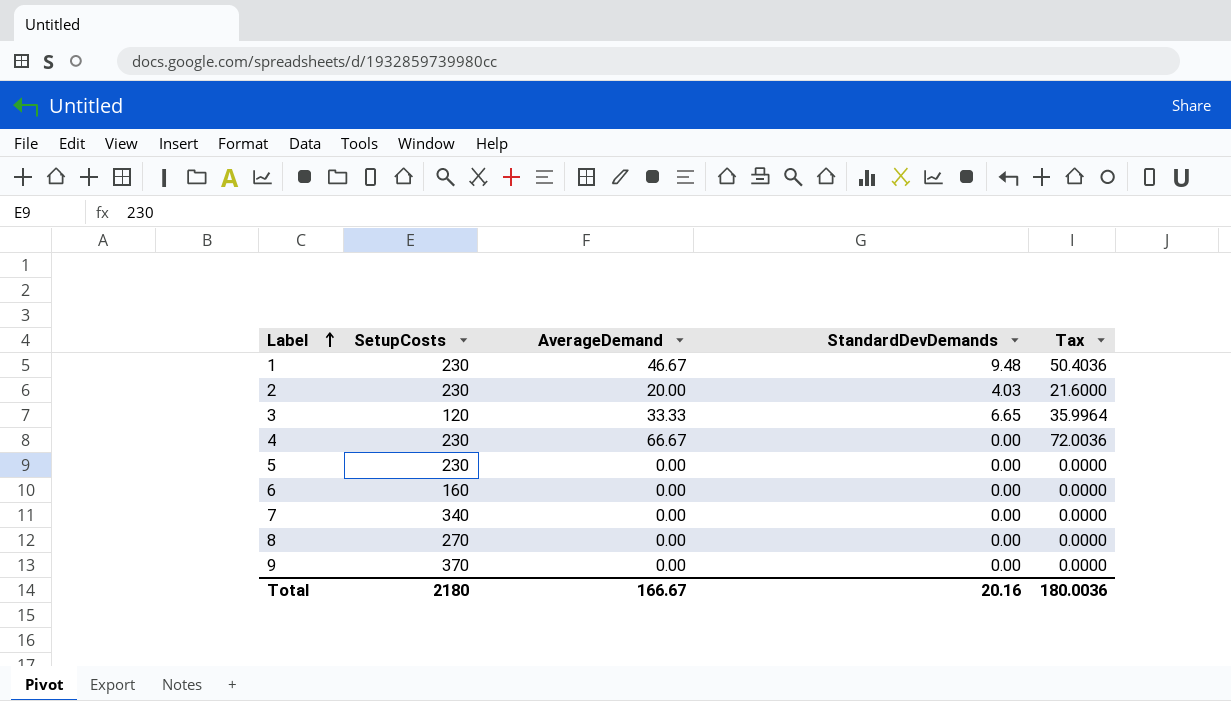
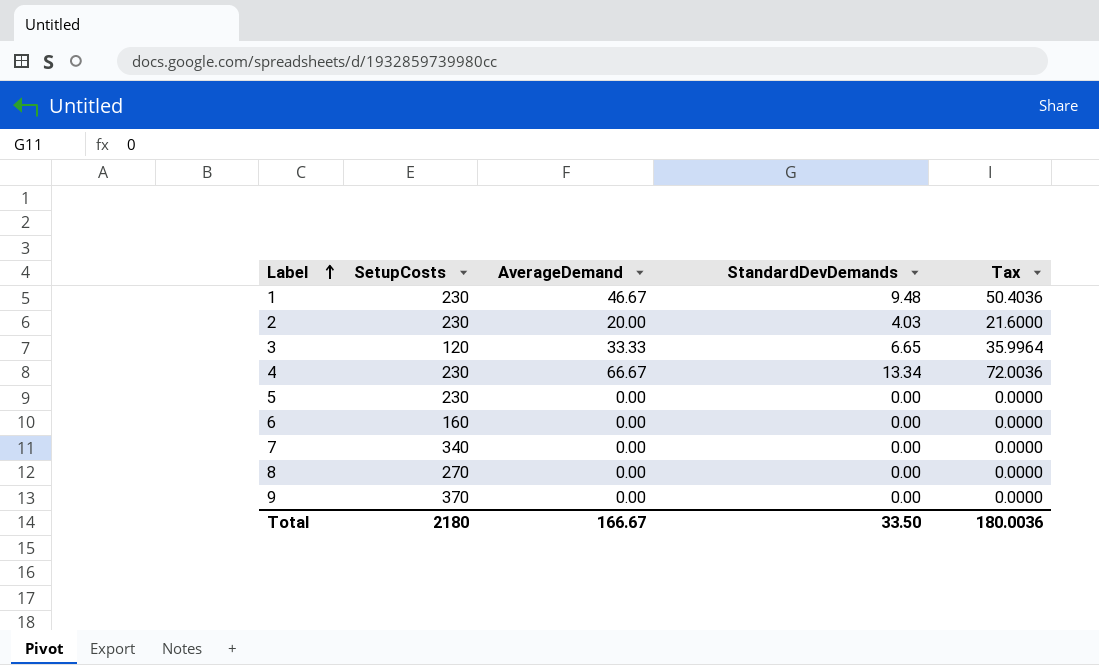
4 | StandardDevDemands: 0.00 -> 13.34
Total | StandardDevDemands: 20.16 -> 33.50

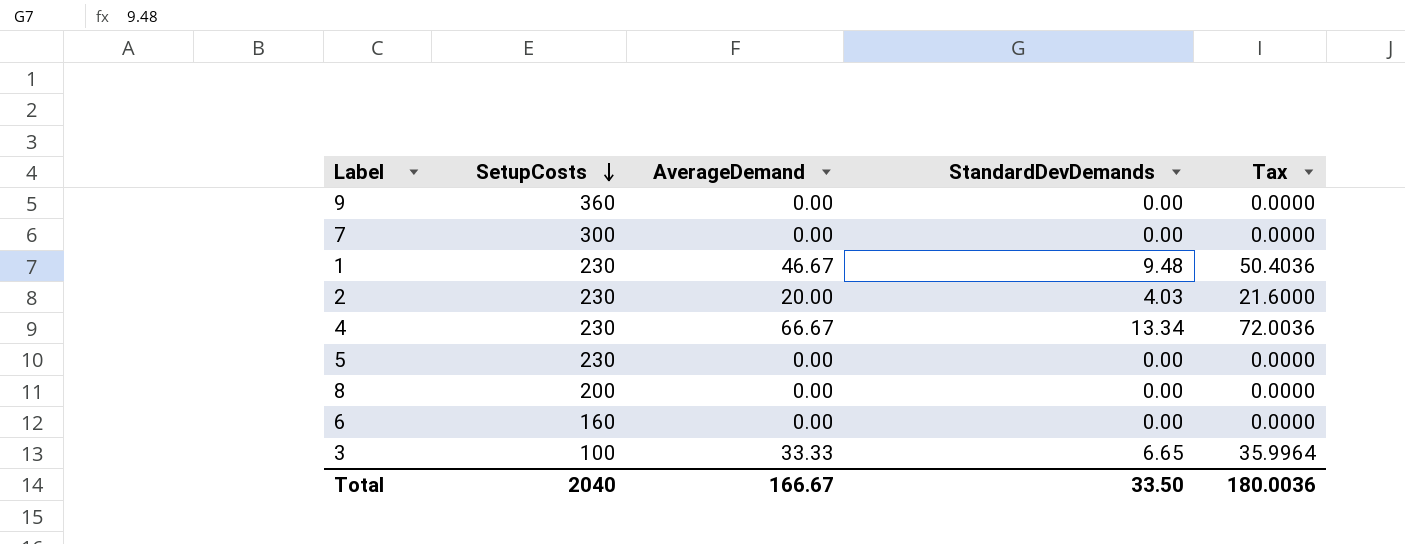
row order: Label ascending -> SetupCosts descending
9 | SetupCosts: 370 -> 360
7 | SetupCosts: 340 -> 300
8 | SetupCosts: 270 -> 200
3 | SetupCosts: 120 -> 100
Total | SetupCosts: 2180 -> 2040

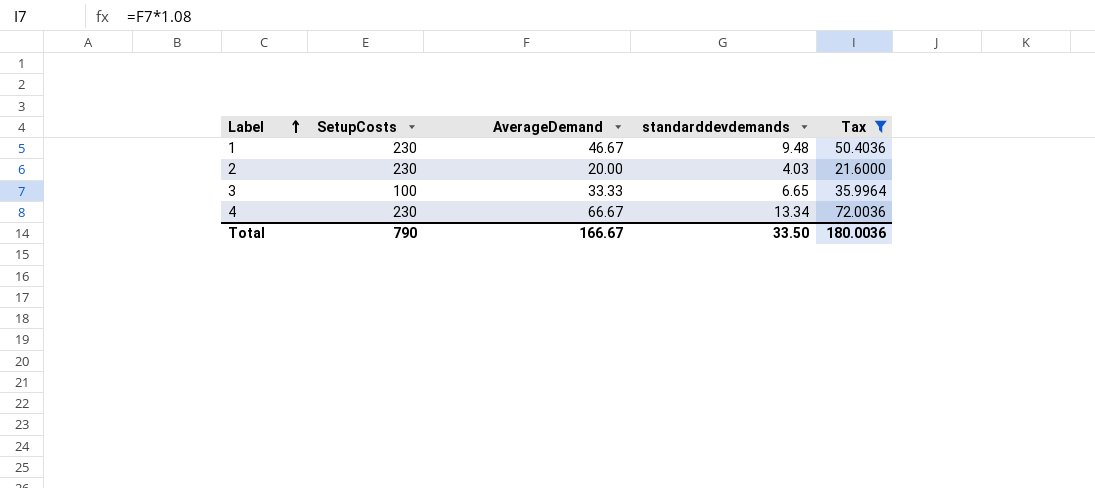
filter: none -> Tax != 0.0000
row order: SetupCosts descending -> Label ascending
column name: StandardDevDemands -> standarddevdemands
Total | SetupCosts: 2040 -> 790

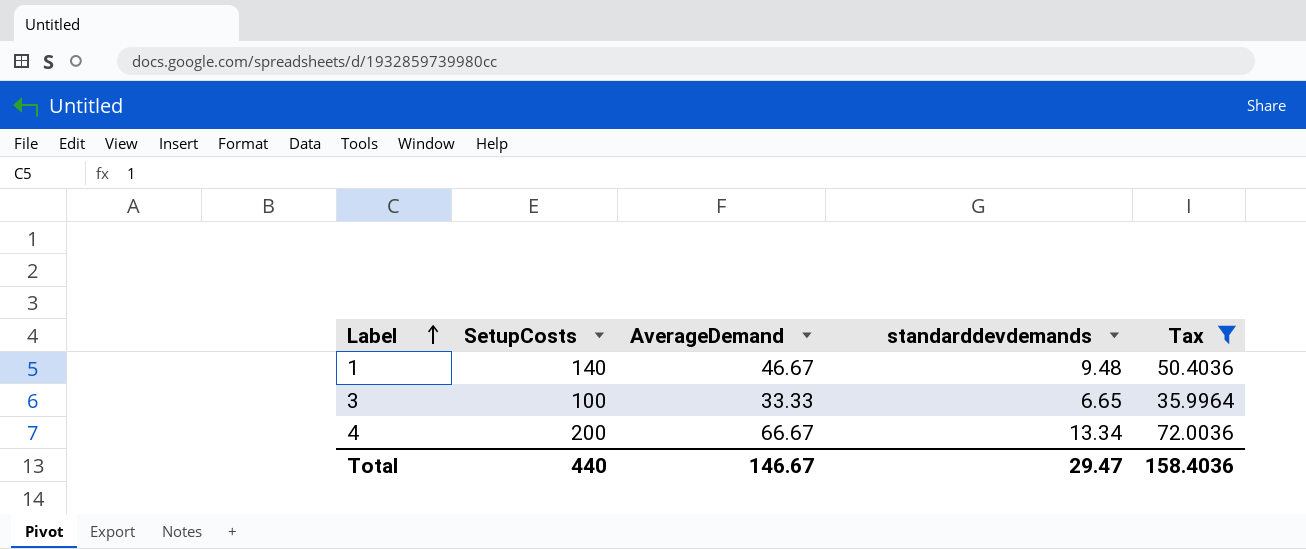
row 2: 230 | 20.00 | 4.03 | 21.6000 -> none
1 | SetupCosts: 230 -> 140
4 | SetupCosts: 230 -> 200
Total | SetupCosts: 790 -> 440
Total | AverageDemand: 166.67 -> 146.67
Total | standarddevdemands: 33.50 -> 29.47
Total | Tax: 180.0036 -> 158.4036

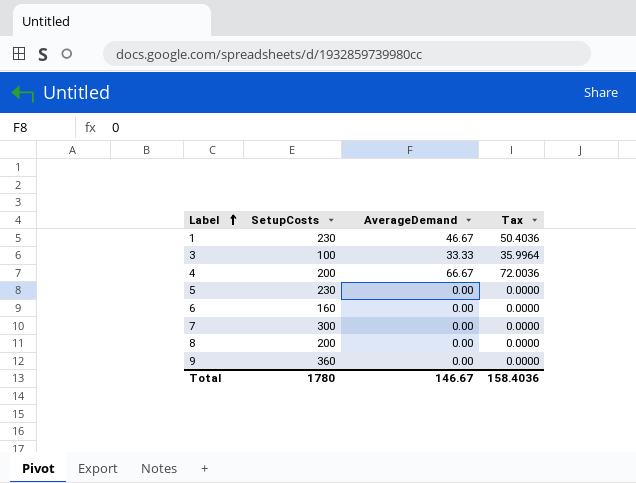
filter: Tax != 0.0000 -> none
column standarddevdemands | position: 4 -> none
1 | SetupCosts: 140 -> 230
Total | SetupCosts: 440 -> 1780

